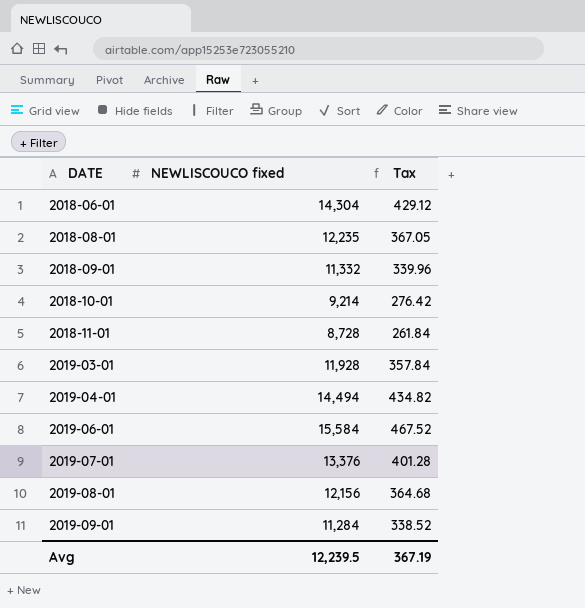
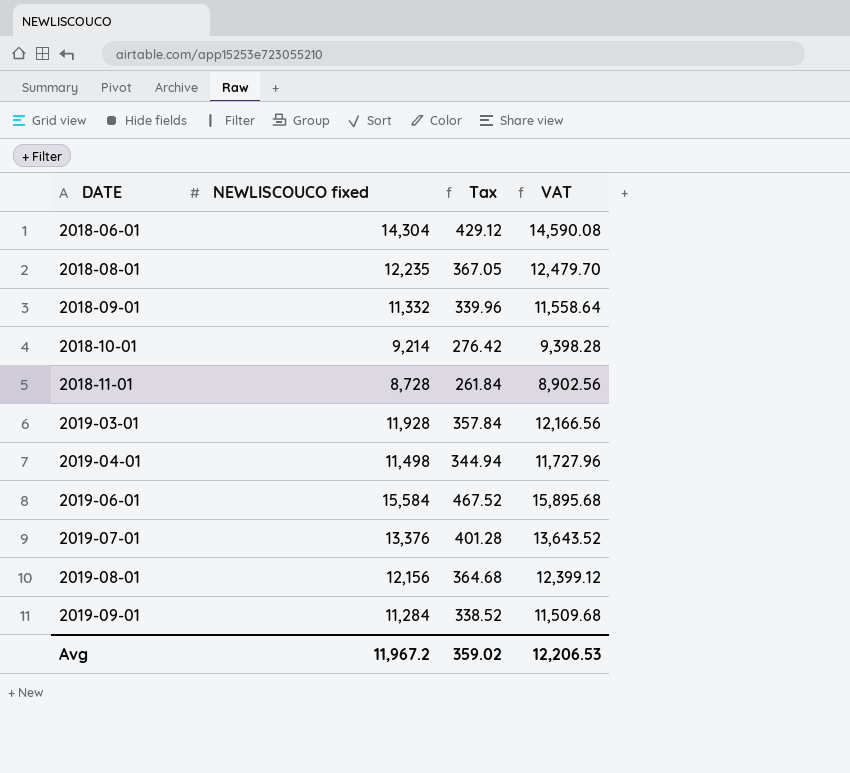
column VAT | formula: none -> [NEWLISCOUCO fixed] * 1.02
2019-04-01 | NEWLISCOUCO fixed: 14,494 -> 11,498
2019-04-01 | Tax: 434.82 -> 344.94
Avg | NEWLISCOUCO fixed: 12,239.5 -> 11,967.2
Avg | Tax: 367.19 -> 359.02

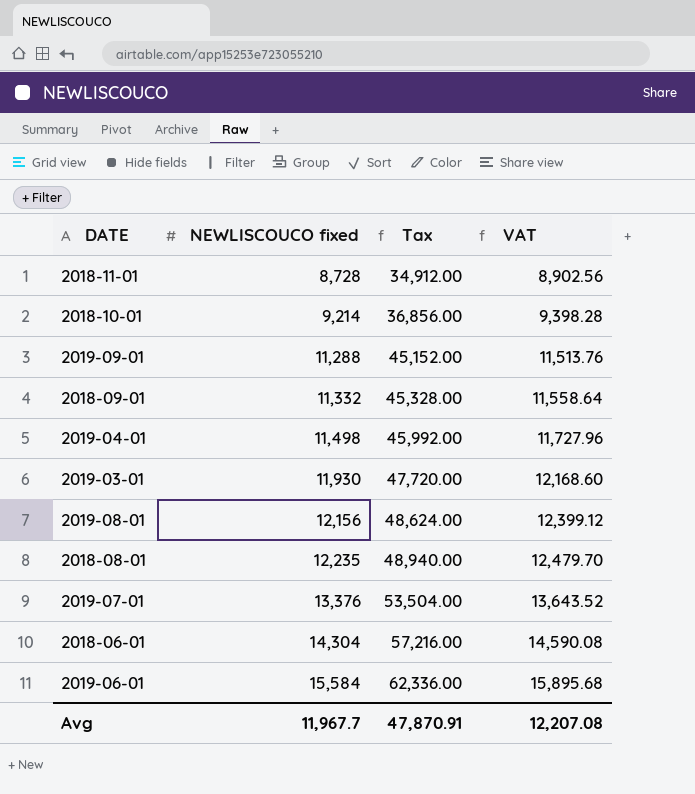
row order: DATE ascending -> NEWLISCOUCO fixed ascending
column Tax | formula: [NEWLISCOUCO fixed] * 0.03 -> [NEWLISCOUCO fixed] * 4
2019-09-01 | NEWLISCOUCO fixed: 11,284 -> 11,288
2019-09-01 | VAT: 11,509.68 -> 11,513.76
2019-03-01 | NEWLISCOUCO fixed: 11,928 -> 11,930
2019-03-01 | VAT: 12,166.56 -> 12,168.60
Avg | NEWLISCOUCO fixed: 11,967.2 -> 11,967.7
Avg | Tax: 359.02 -> 47,870.91
Avg | VAT: 12,206.53 -> 12,207.08

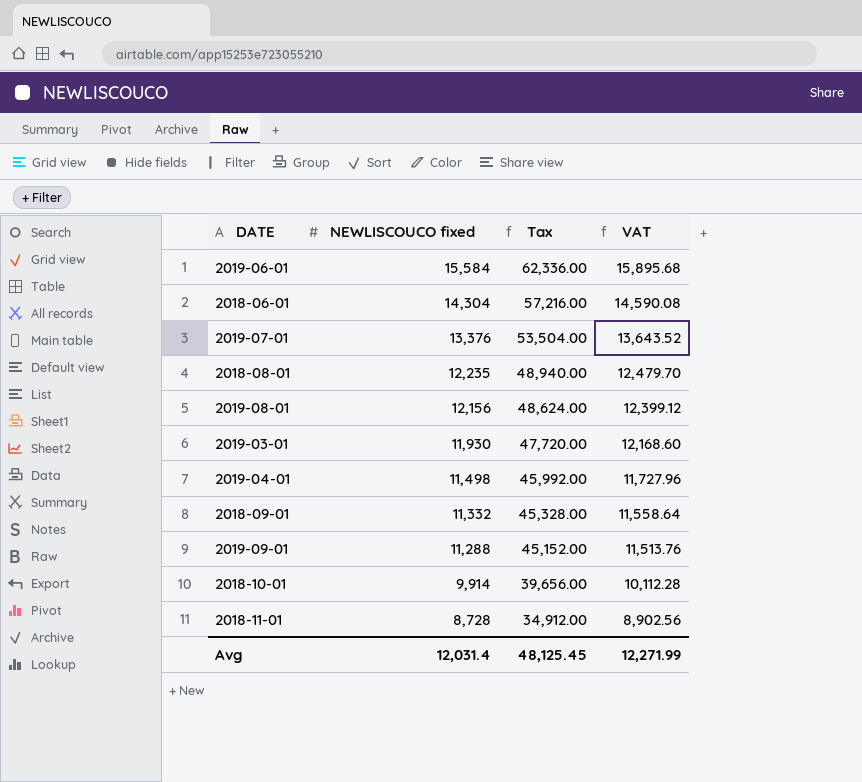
row order: NEWLISCOUCO fixed ascending -> NEWLISCOUCO fixed descending
2018-10-01 | NEWLISCOUCO fixed: 9,214 -> 9,914
2018-10-01 | Tax: 36,856.00 -> 39,656.00
2018-10-01 | VAT: 9,398.28 -> 10,112.28
Avg | NEWLISCOUCO fixed: 11,967.7 -> 12,031.4
Avg | Tax: 47,870.91 -> 48,125.45
Avg | VAT: 12,207.08 -> 12,271.99

